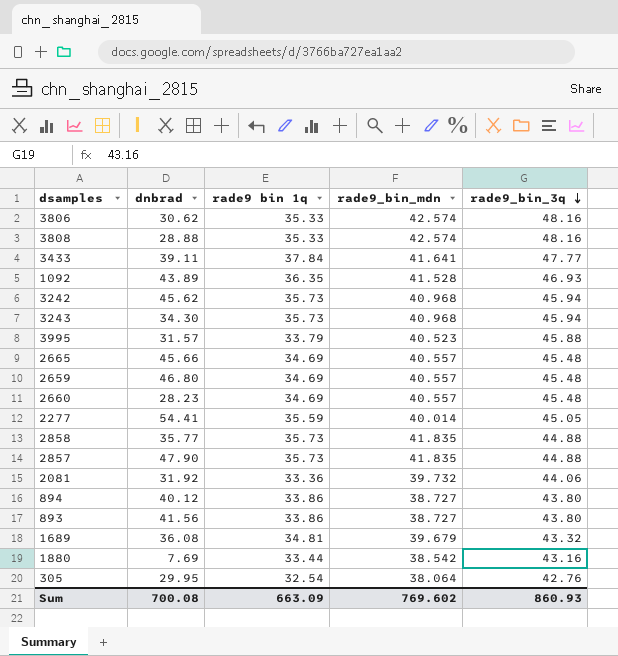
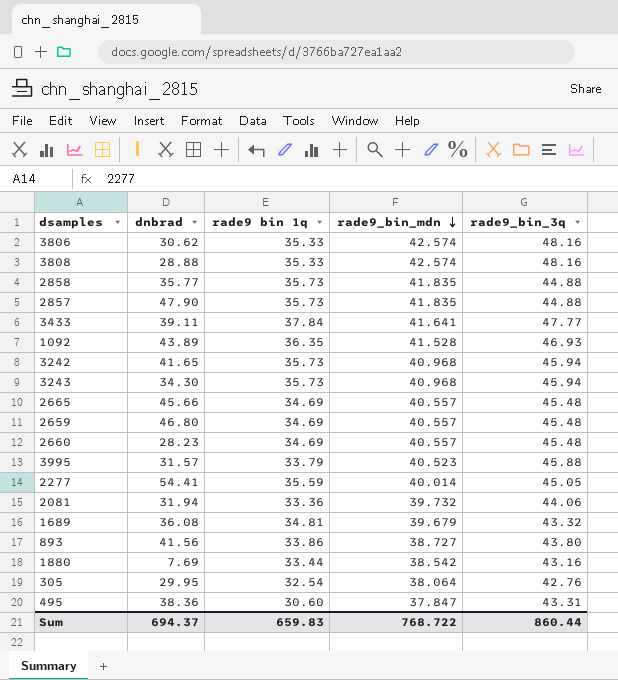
row order: rade9_bin_3q descending -> rade9_bin_mdn descending
row 894: 40.12 | 33.86 | 38.727 | 43.80 -> none
3242 | dnbrad: 45.62 -> 41.65
2081 | dnbrad: 31.92 -> 31.94
row 495: none -> 38.36 | 30.60 | 37.847 | 43.31
Sum | dnbrad: 700.08 -> 694.37
Sum | rade9 bin 1q: 663.09 -> 659.83
Sum | rade9_bin_mdn: 769.602 -> 768.722
Sum | rade9_bin_3q: 860.93 -> 860.44

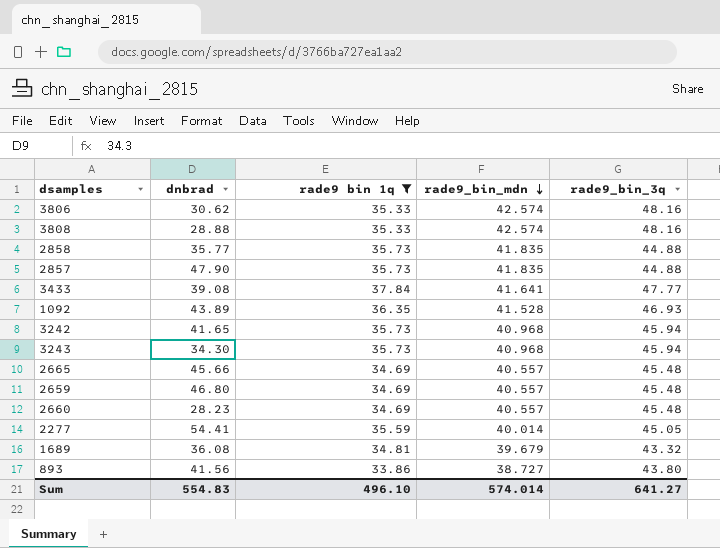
filter: none -> rade9 bin 1q >= 33.86
3433 | dnbrad: 39.11 -> 39.08
Sum | dnbrad: 694.37 -> 554.83
Sum | rade9 bin 1q: 659.83 -> 496.10
Sum | rade9_bin_mdn: 768.722 -> 574.014
Sum | rade9_bin_3q: 860.44 -> 641.27

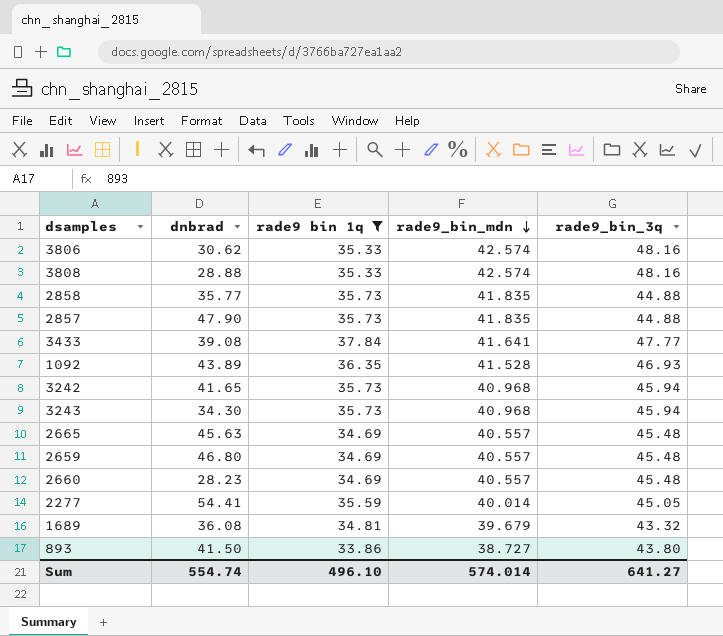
2665 | dnbrad: 45.66 -> 45.63
893 | dnbrad: 41.56 -> 41.50
Sum | dnbrad: 554.83 -> 554.74

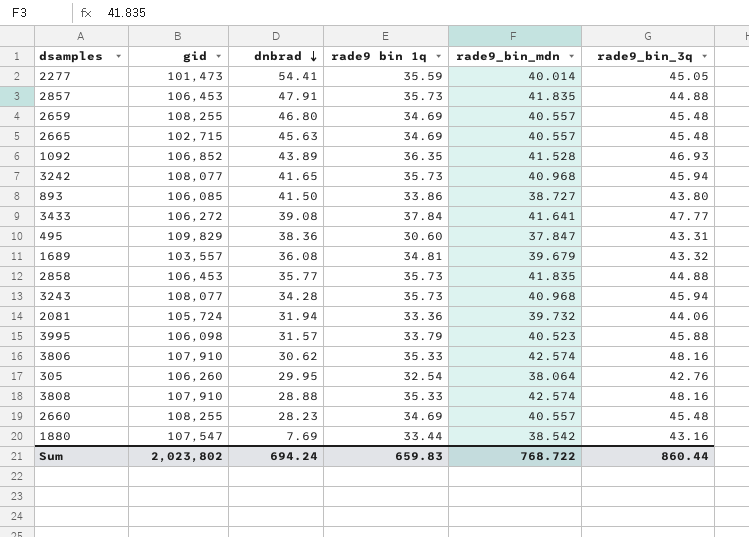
filter: rade9 bin 1q >= 33.86 -> none
row order: rade9_bin_mdn descending -> dnbrad descending
column gid | position: none -> 2
2857 | dnbrad: 47.90 -> 47.91
3243 | dnbrad: 34.30 -> 34.28
Sum | dnbrad: 554.74 -> 694.24
Sum | rade9 bin 1q: 496.10 -> 659.83
Sum | rade9_bin_mdn: 574.014 -> 768.722
Sum | rade9_bin_3q: 641.27 -> 860.44

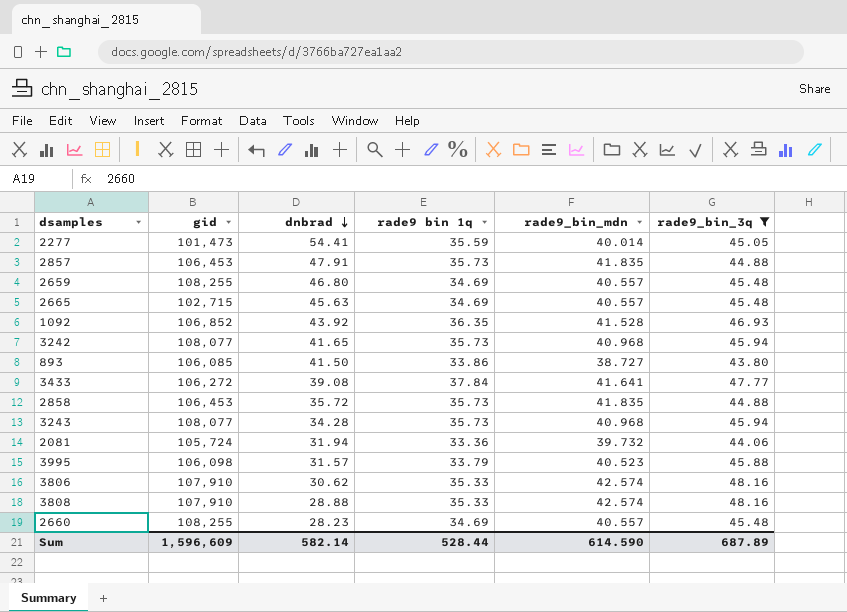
filter: none -> rade9_bin_3q >= 43.80
1092 | dnbrad: 43.89 -> 43.92
2858 | dnbrad: 35.77 -> 35.72
Sum | gid: 2,023,802 -> 1,596,609
Sum | dnbrad: 694.24 -> 582.14
Sum | rade9 bin 1q: 659.83 -> 528.44
Sum | rade9_bin_mdn: 768.722 -> 614.590
Sum | rade9_bin_3q: 860.44 -> 687.89

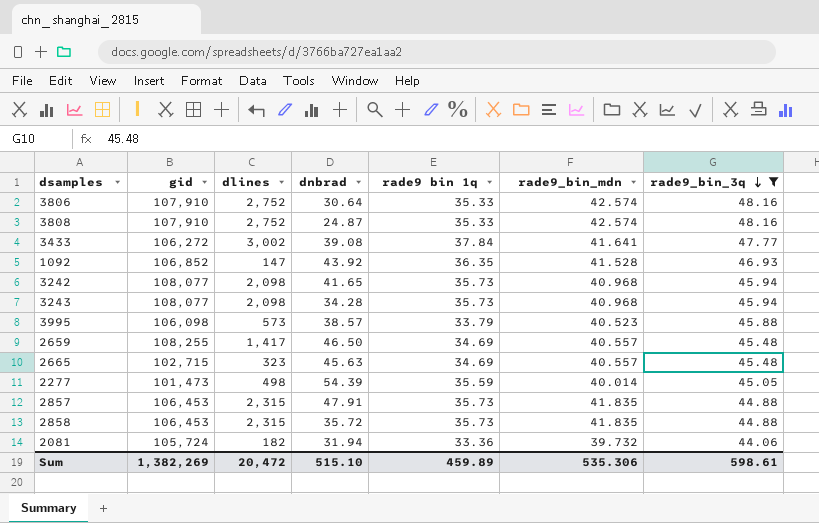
row order: dnbrad descending -> rade9_bin_3q descending
column dlines | position: none -> 3
row 893: 106,085 | 41.50 | 33.86 | 38.727 | 43.80 -> none
row 2660: 108,255 | 28.23 | 34.69 | 40.557 | 45.48 -> none
3806 | dnbrad: 30.62 -> 30.64
3808 | dnbrad: 28.88 -> 24.87
3995 | dnbrad: 31.57 -> 38.57
2659 | dnbrad: 46.80 -> 46.50
2277 | dnbrad: 54.41 -> 54.39
Sum | gid: 1,596,609 -> 1,382,269
Sum | dnbrad: 582.14 -> 515.10
Sum | rade9 bin 1q: 528.44 -> 459.89
Sum | rade9_bin_mdn: 614.590 -> 535.306
Sum | rade9_bin_3q: 687.89 -> 598.61

